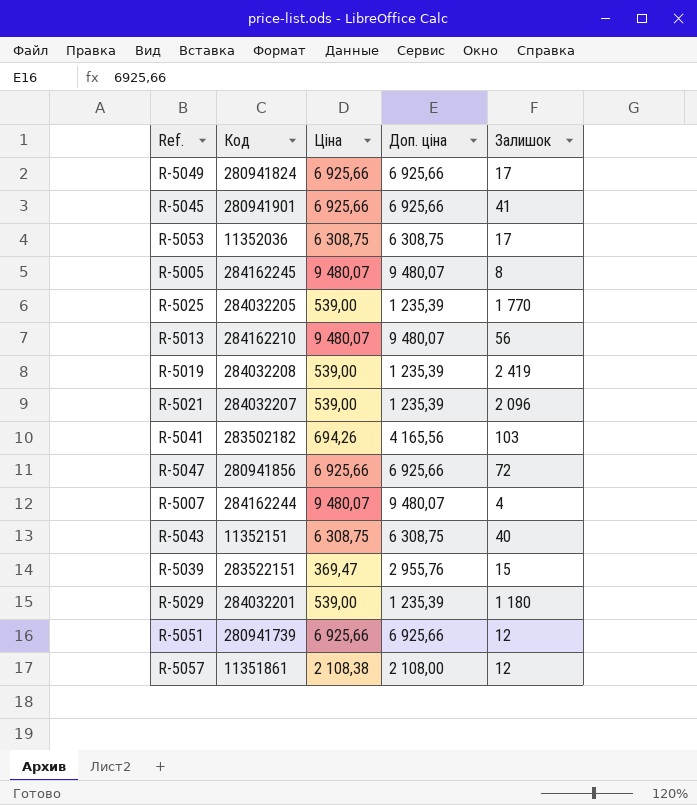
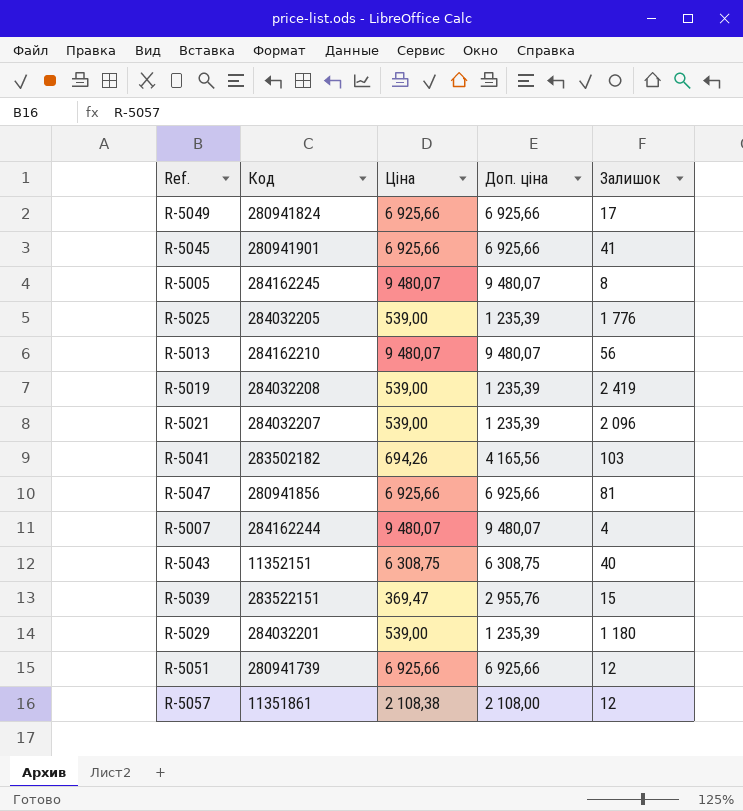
row R-5053: 11352036 | 6 308,75 | 6 308,75 | 17 -> none
R-5025 | Залишок: 1 770 -> 1 776
R-5047 | Залишок: 72 -> 81

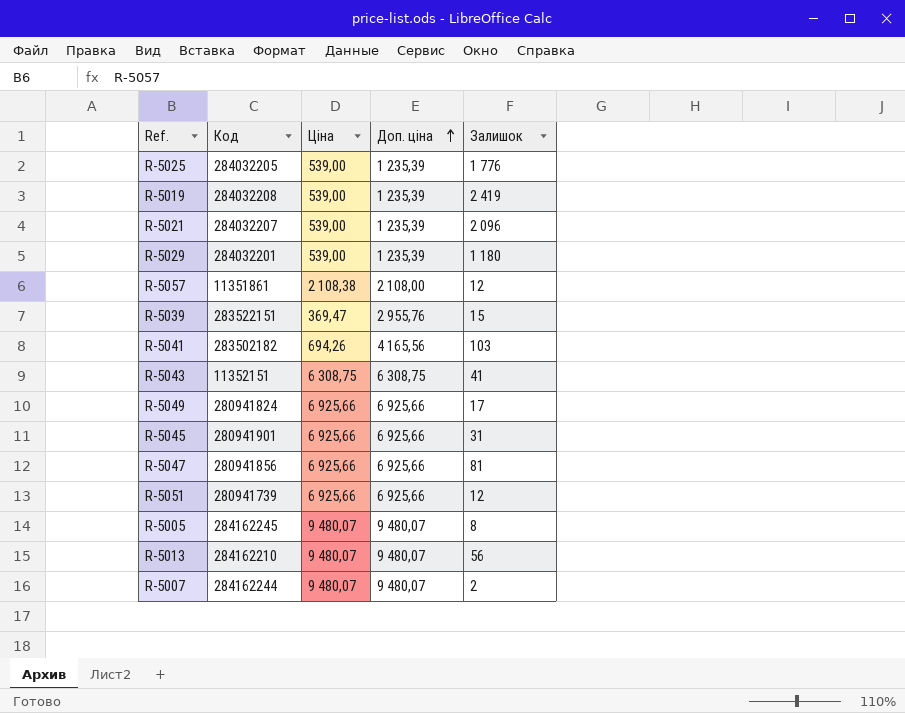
row order: none -> Доп. ціна ascending
R-5043 | Залишок: 40 -> 41
R-5045 | Залишок: 41 -> 31
R-5007 | Залишок: 4 -> 2

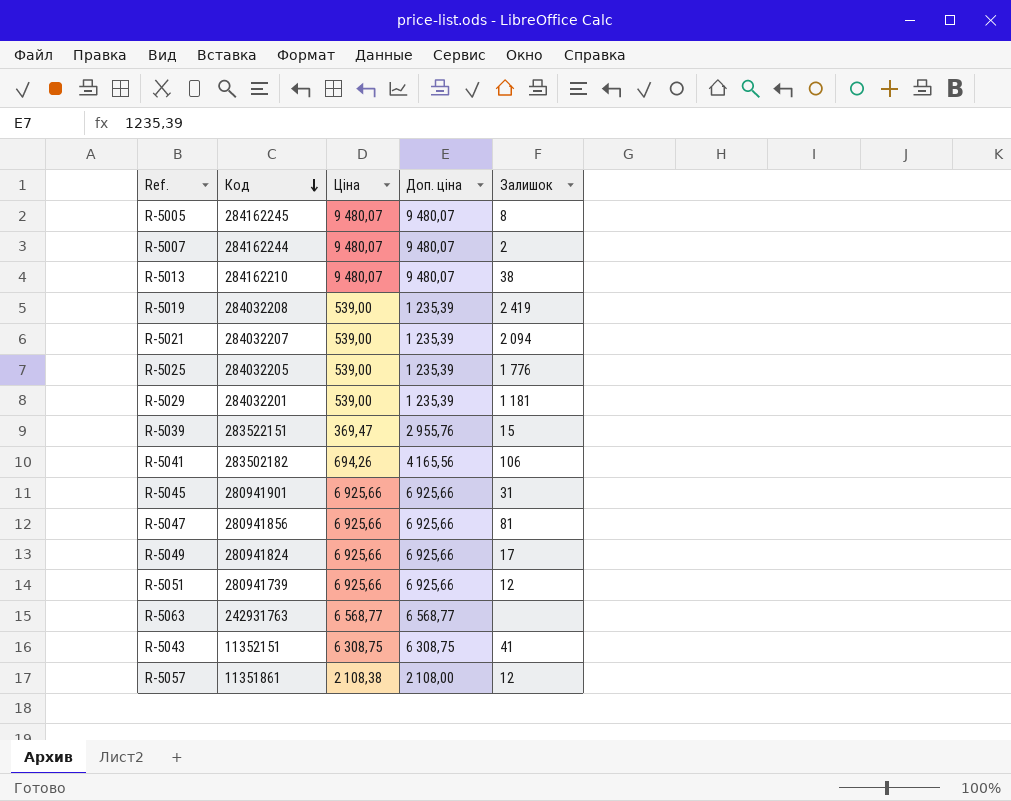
row order: Доп. ціна ascending -> Код descending
R-5013 | Залишок: 56 -> 38
R-5021 | Залишок: 2 096 -> 2 094
R-5029 | Залишок: 1 180 -> 1 181
R-5041 | Залишок: 103 -> 106
row R-5063: none -> 242931763 | 6 568,77 | 6 568,77 | none

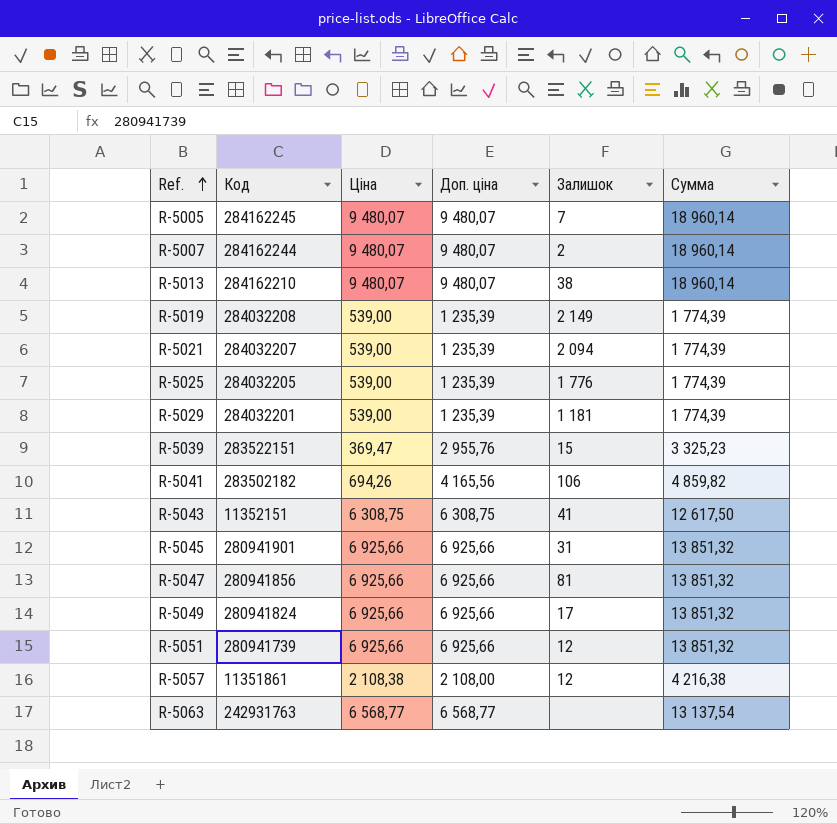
row order: Код descending -> Ref. ascending
column Сумма | formula: none -> [Ціна] + [Доп. ціна]
R-5005 | Залишок: 8 -> 7
R-5019 | Залишок: 2 419 -> 2 149

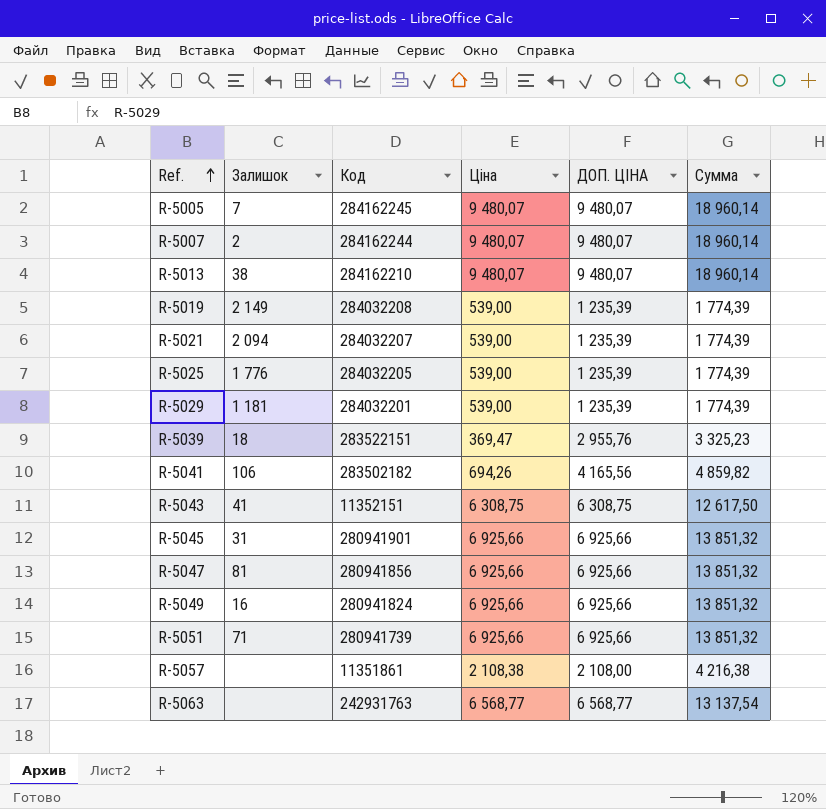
column Залишок | position: 5 -> 2
column name: Доп. ціна -> ДОП. ЦІНА
R-5039 | Залишок: 15 -> 18
R-5049 | Залишок: 17 -> 16
R-5051 | Залишок: 12 -> 71
R-5057 | Залишок: 12 -> none

